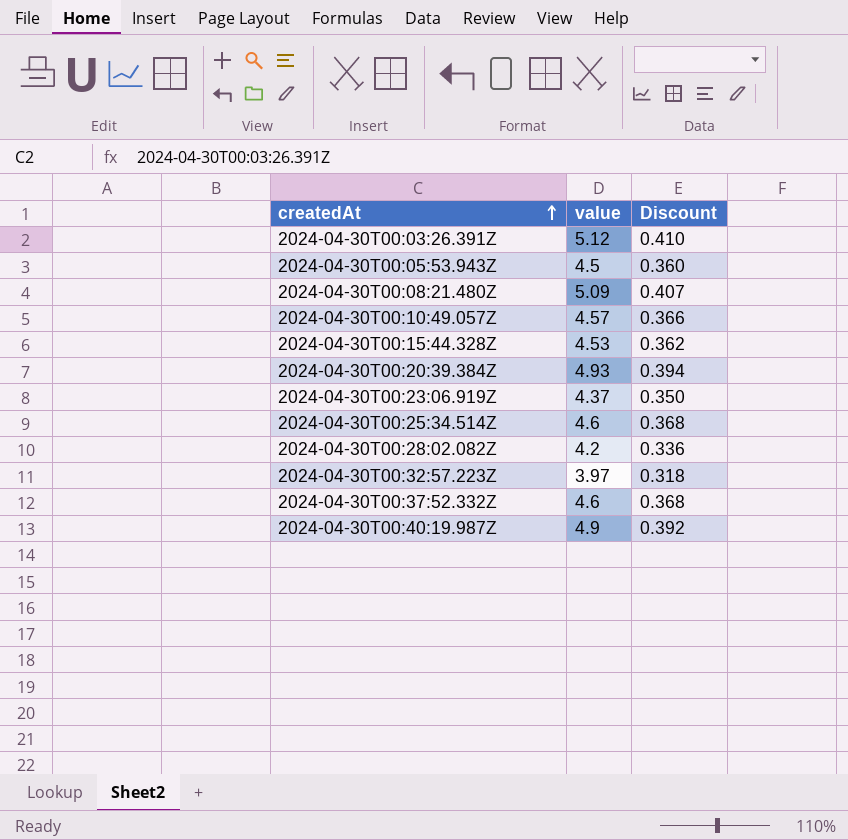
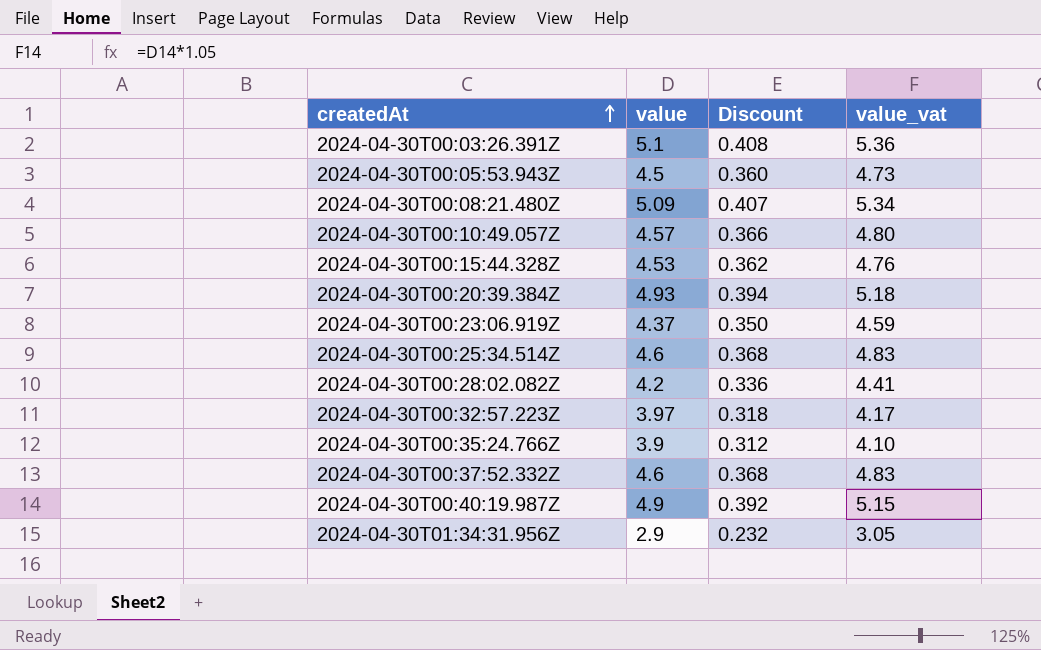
column value_vat | formula: none -> [value] * 1.05
2024-04-30T00:03:26.391Z | value: 5.12 -> 5.1
2024-04-30T00:03:26.391Z | Discount: 0.410 -> 0.408
row 2024-04-30T00:35:24.766Z: none -> 3.9 | 0.312 | 4.10
row 2024-04-30T01:34:31.956Z: none -> 2.9 | 0.232 | 3.05

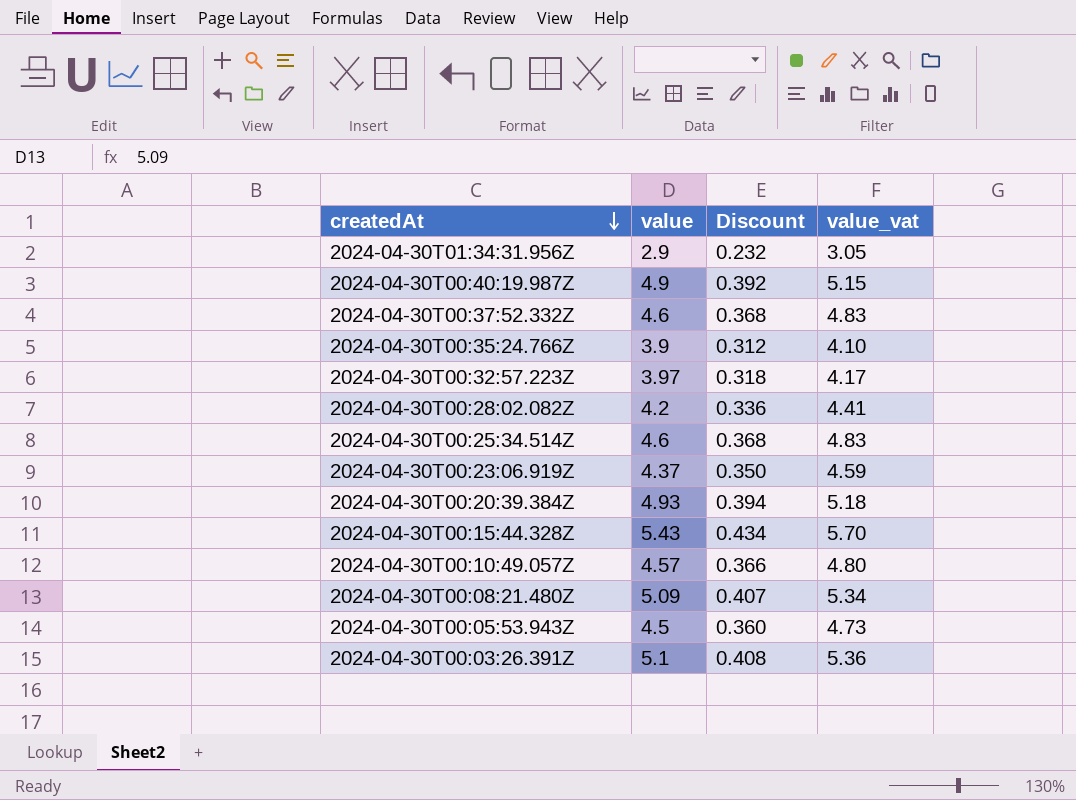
row order: createdAt ascending -> createdAt descending
2024-04-30T00:15:44.328Z | value: 4.53 -> 5.43
2024-04-30T00:15:44.328Z | Discount: 0.362 -> 0.434
2024-04-30T00:15:44.328Z | value_vat: 4.76 -> 5.70

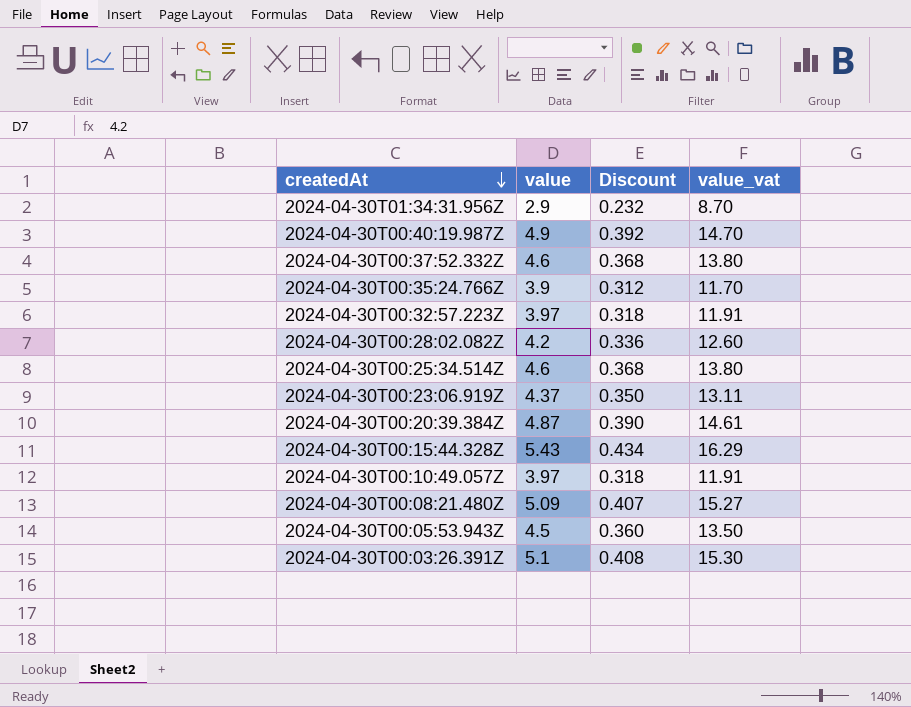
column value_vat | formula: [value] * 1.05 -> [value] * 3
2024-04-30T00:20:39.384Z | value: 4.93 -> 4.87
2024-04-30T00:20:39.384Z | Discount: 0.394 -> 0.390
2024-04-30T00:10:49.057Z | value: 4.57 -> 3.97
2024-04-30T00:10:49.057Z | Discount: 0.366 -> 0.318

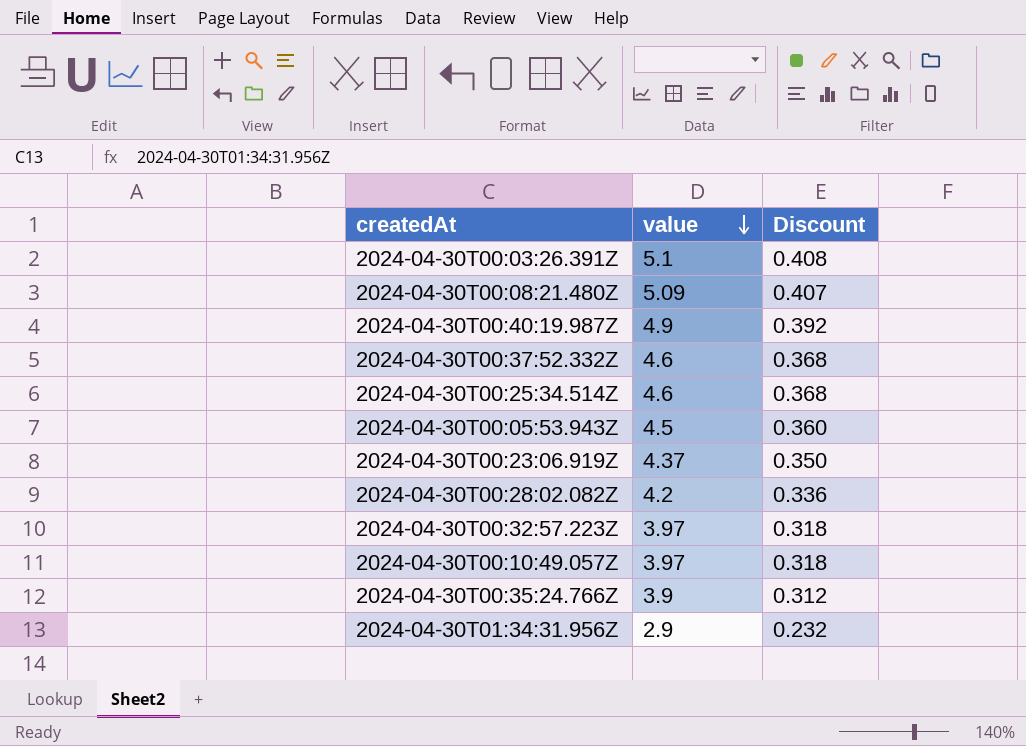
row order: createdAt descending -> value descending
column value_vat | formula: [value] * 3 -> none
row 2024-04-30T00:20:39.384Z: 4.87 | 0.390 | 14.61 -> none
row 2024-04-30T00:15:44.328Z: 5.43 | 0.434 | 16.29 -> none

